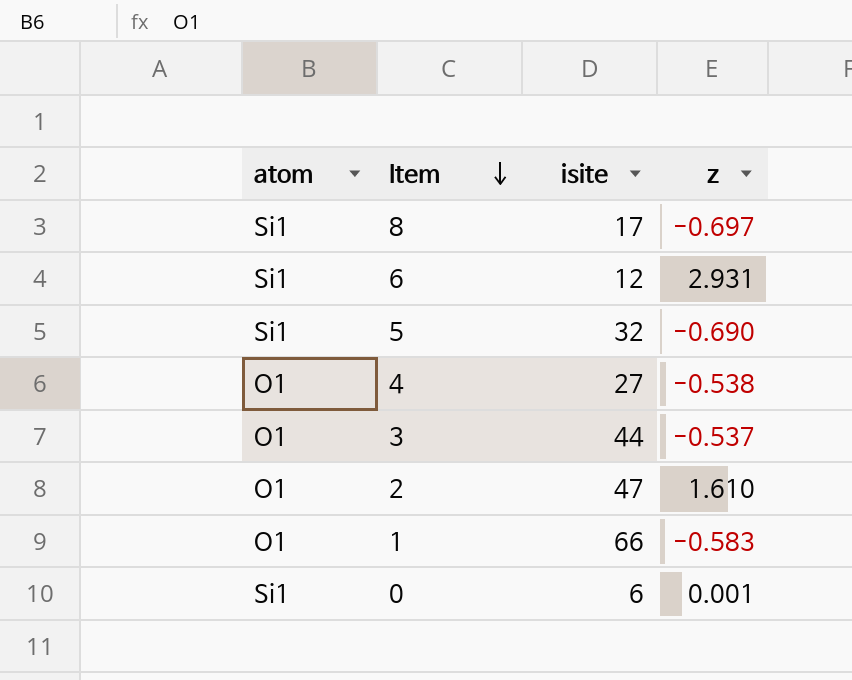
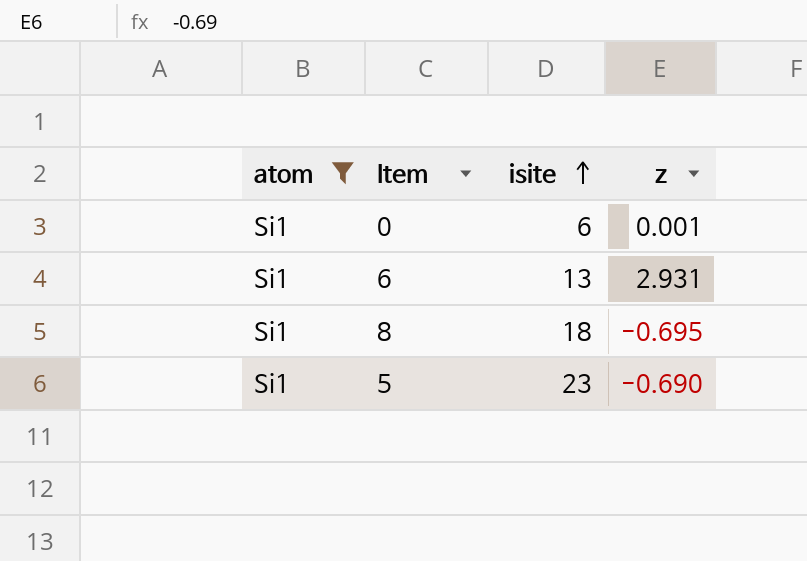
filter: none -> atom = Si1
row order: Item descending -> isite ascending
6 | isite: 12 -> 13
8 | isite: 17 -> 18
8 | z: -0.697 -> -0.695
5 | isite: 32 -> 23

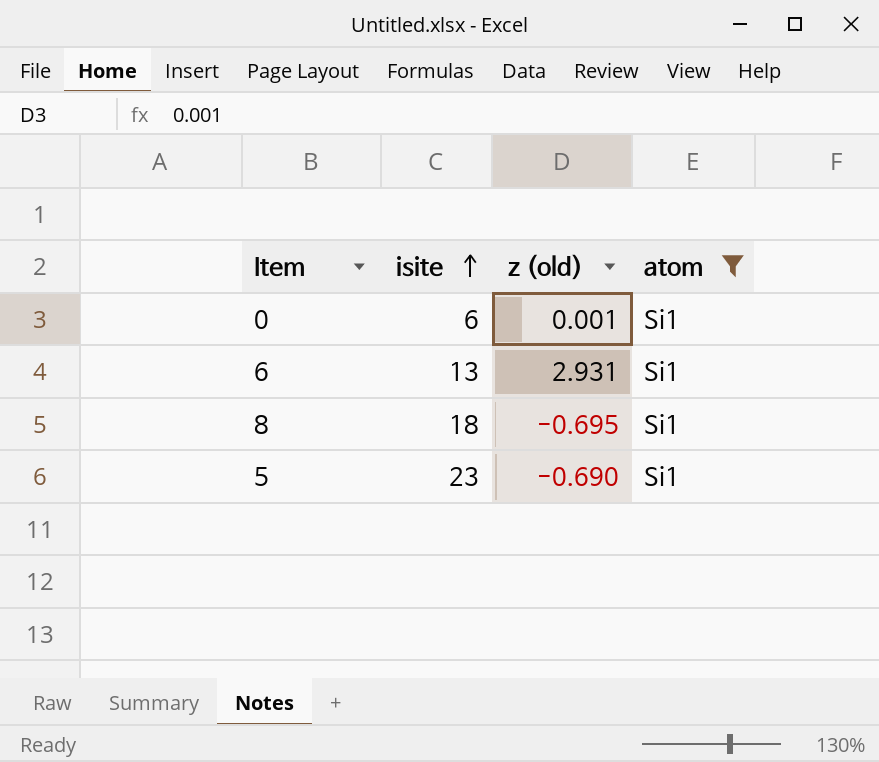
column name: z -> z (old)
column atom | position: 1 -> 4

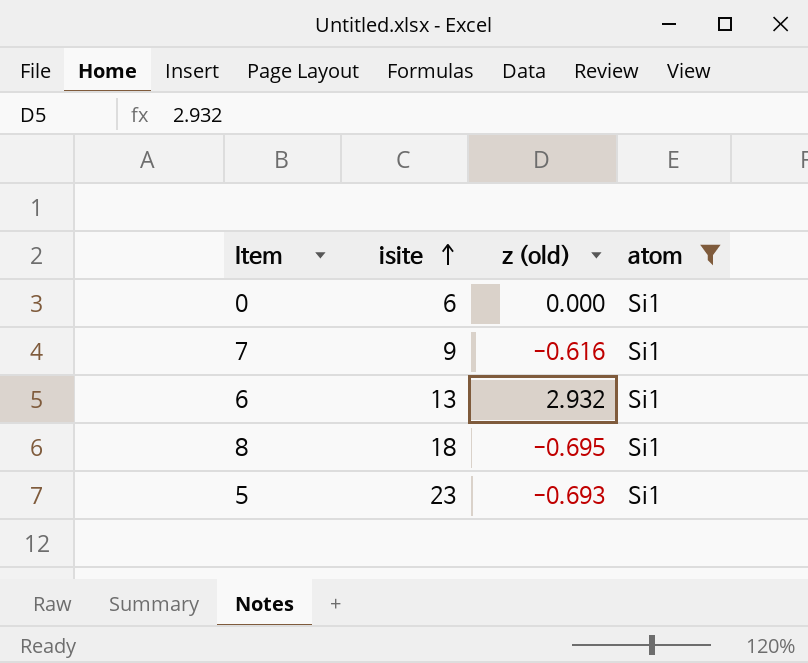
0 | z (old): 0.001 -> 0.000
row 7: none -> 9 | -0.616 | Si1
6 | z (old): 2.931 -> 2.932
5 | z (old): -0.690 -> -0.693

